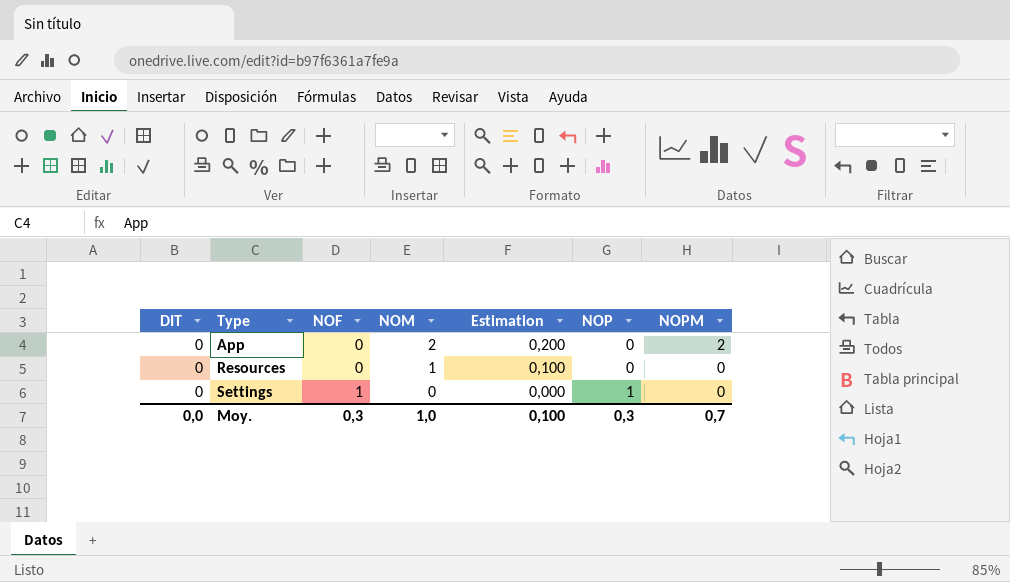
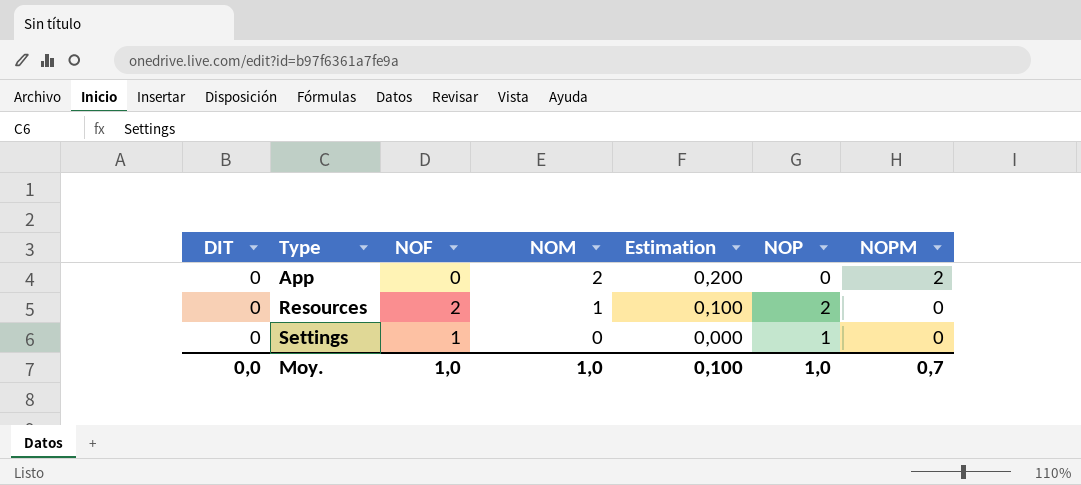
Resources | NOF: 0 -> 2
Resources | NOP: 0 -> 2
Moy. | NOF: 0,3 -> 1,0
Moy. | NOP: 0,3 -> 1,0

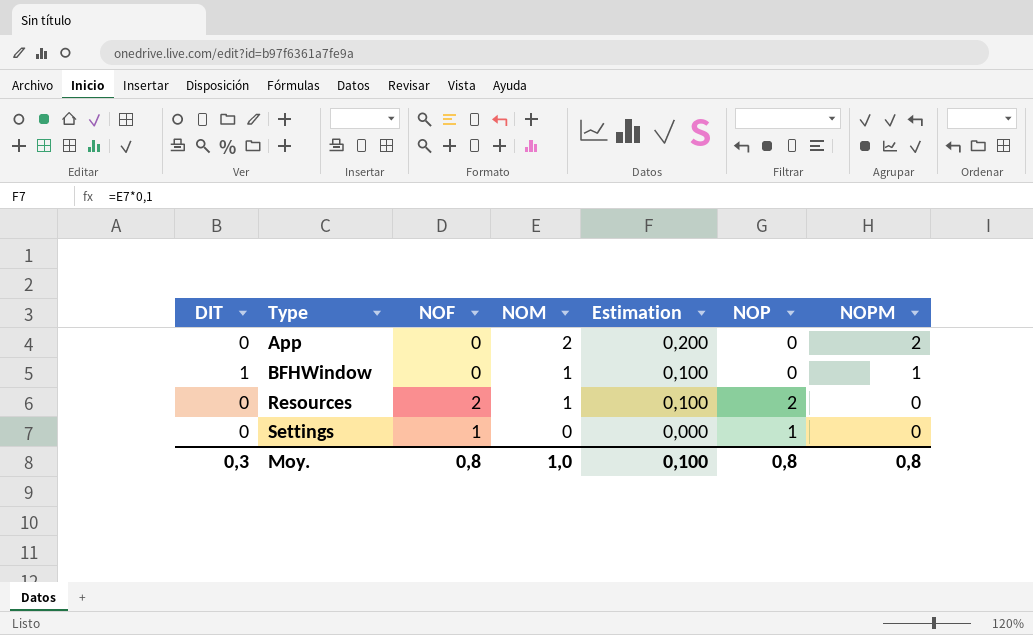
row BFHWindow: none -> 1 | 0 | 1 | 0,100 | 0 | 1
Moy. | DIT: 0,0 -> 0,3
Moy. | NOF: 1,0 -> 0,8
Moy. | NOP: 1,0 -> 0,8
Moy. | NOPM: 0,7 -> 0,8

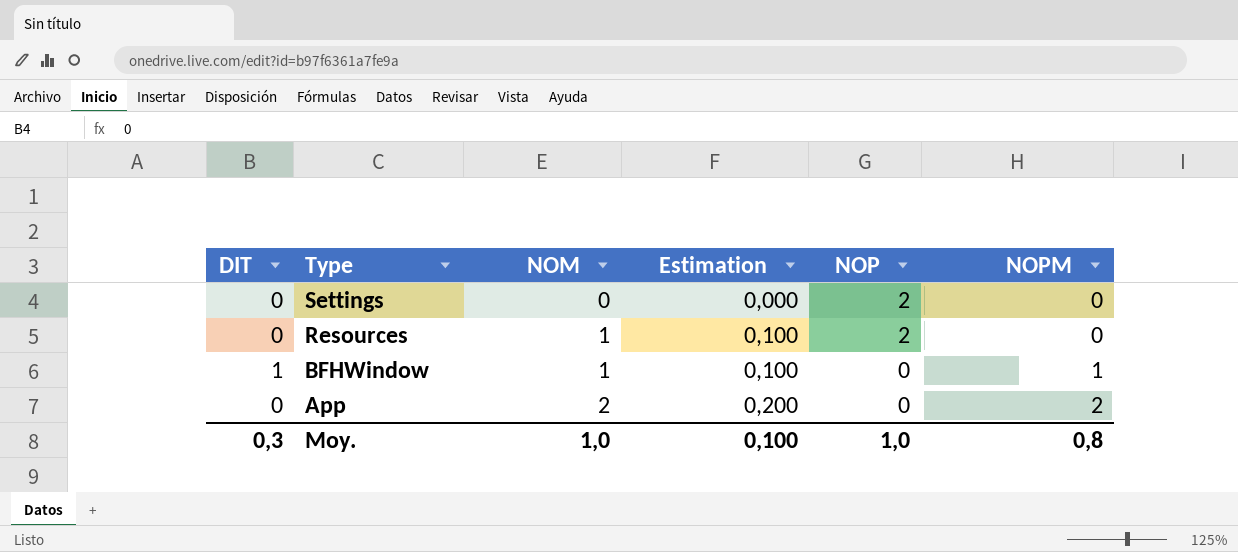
row order: Type ascending -> Type descending
column NOF | position: 3 -> none
Settings | NOP: 1 -> 2
Moy. | NOP: 0,8 -> 1,0

